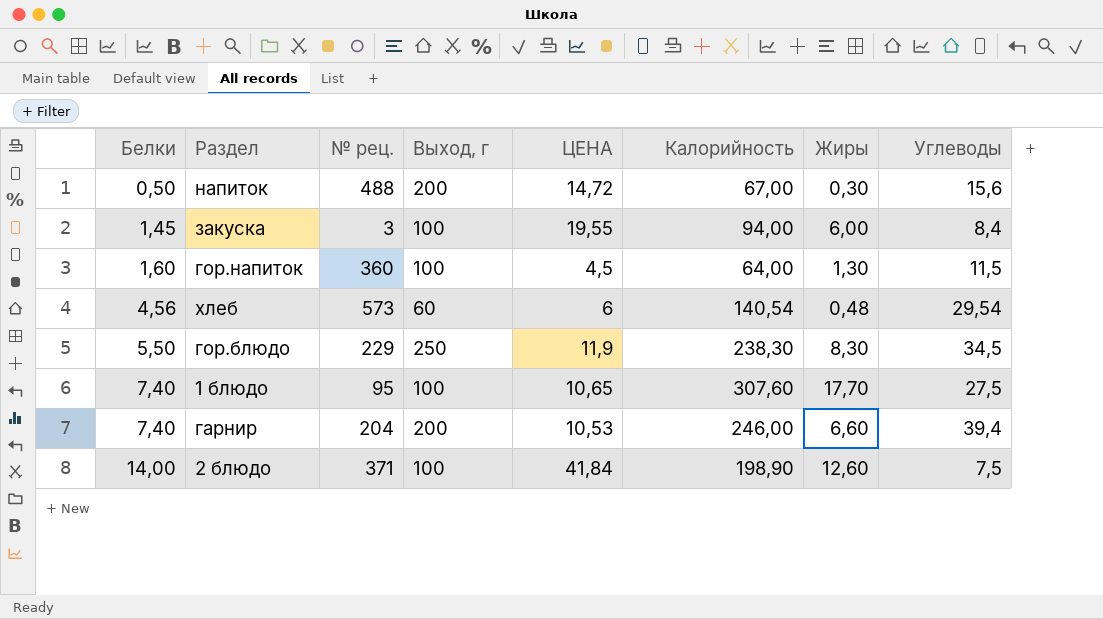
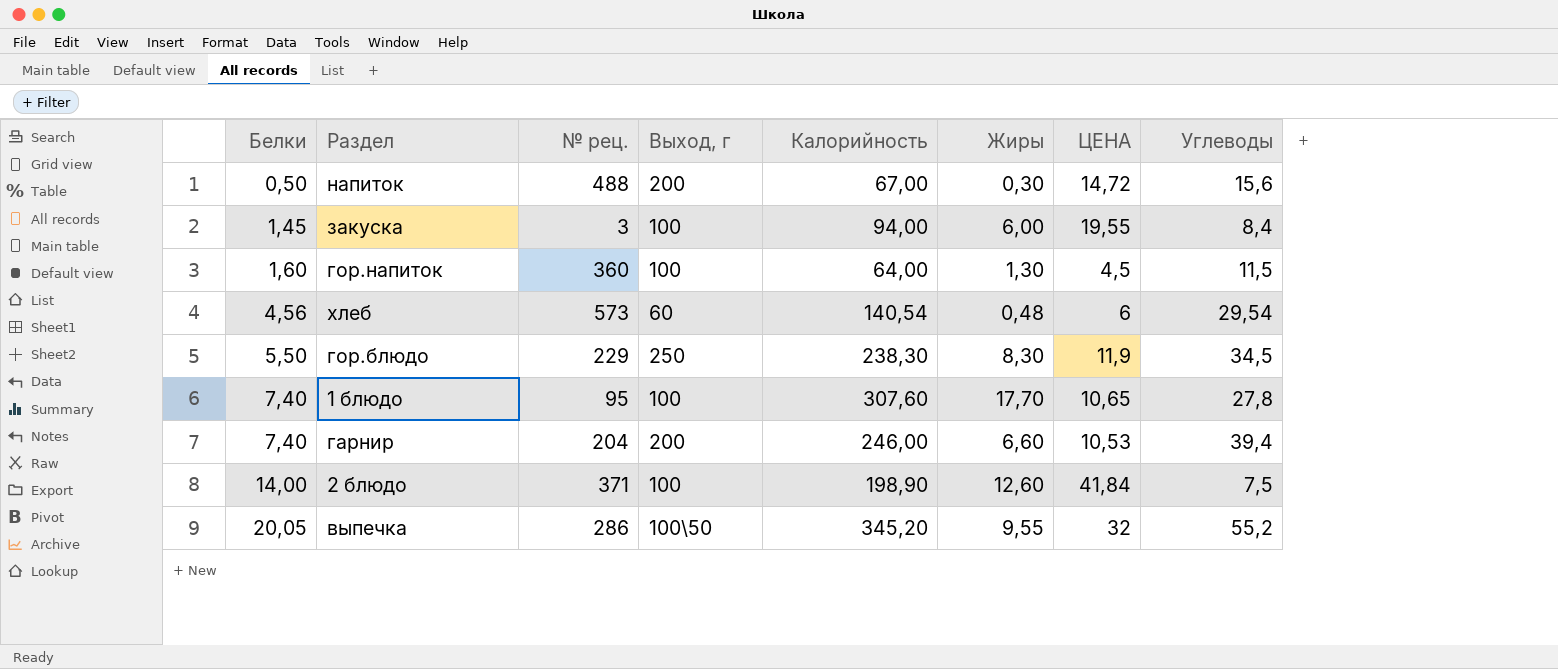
column ЦЕНА | position: 5 -> 7
1 блюдо | Углеводы: 27,5 -> 27,8
row выпечка: none -> 20,05 | 286 | 100\50 | 345,20 | 9,55 | 32 | 55,2

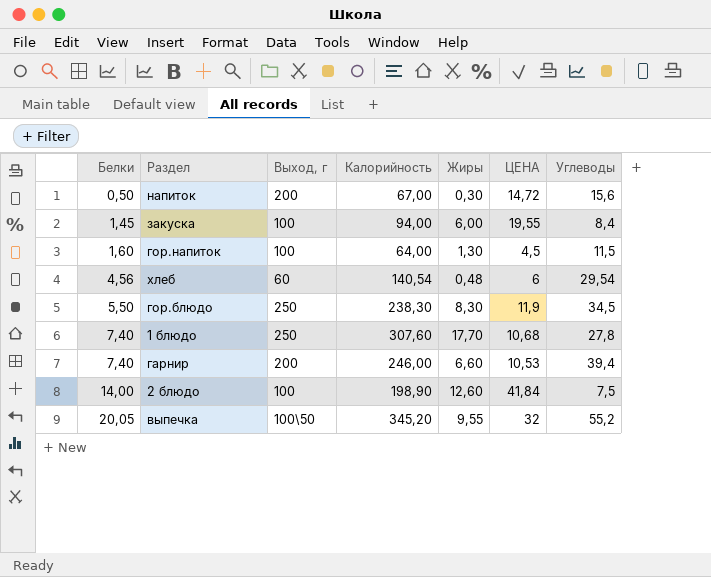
column № рец. | position: 3 -> none
1 блюдо | Выход, г: 100 -> 250
1 блюдо | ЦЕНА: 10,65 -> 10,68

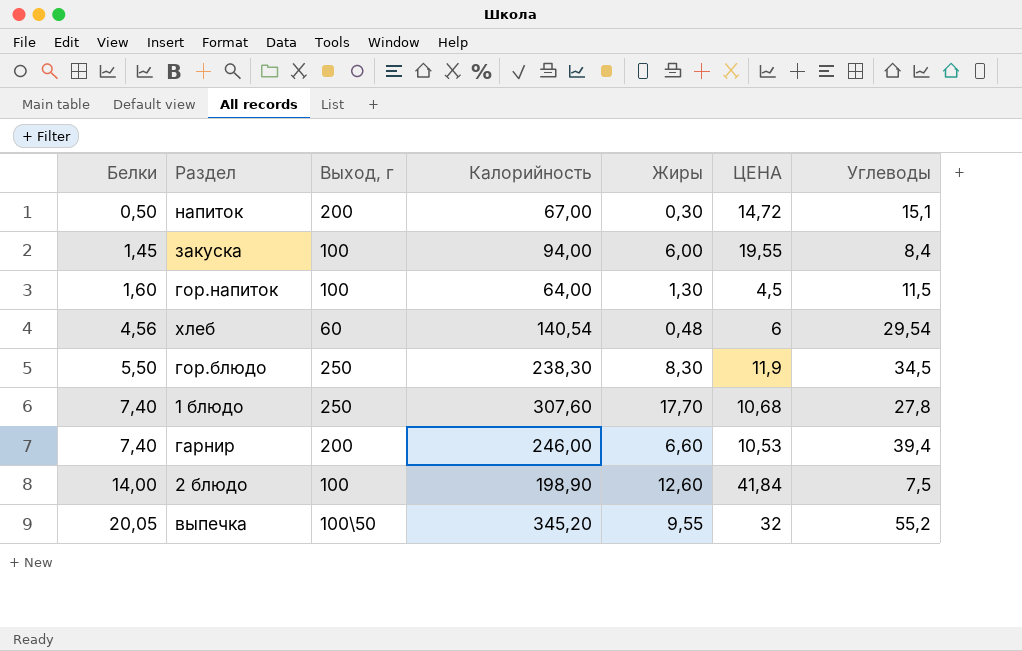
напиток | Углеводы: 15,6 -> 15,1

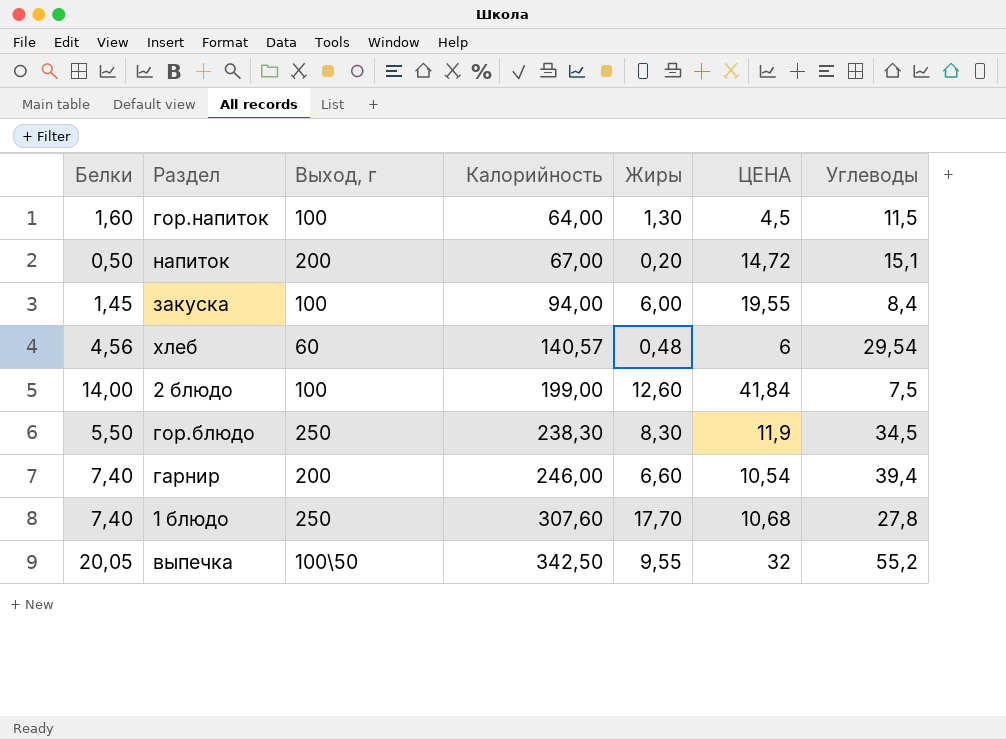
row order: Белки ascending -> Калорийность ascending
напиток | Жиры: 0,30 -> 0,20
хлеб | Калорийность: 140,54 -> 140,57
2 блюдо | Калорийность: 198,90 -> 199,00
гарнир | ЦЕНА: 10,53 -> 10,54
выпечка | Калорийность: 345,20 -> 342,50

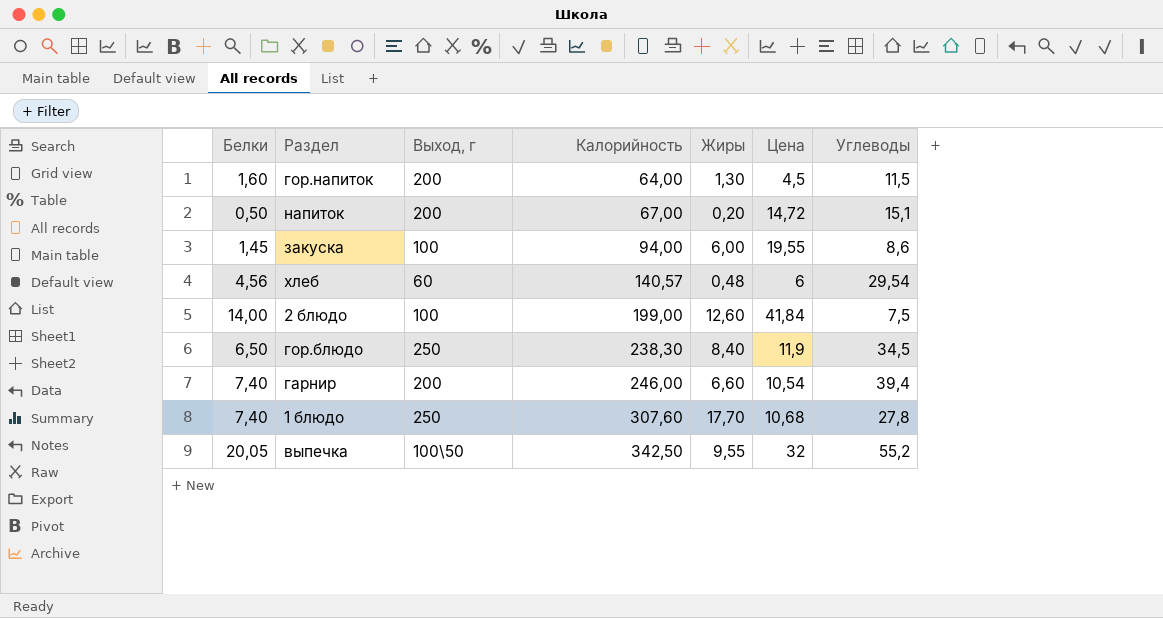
column name: ЦЕНА -> Цена
гор.напиток | Выход, г: 100 -> 200
закуска | Углеводы: 8,4 -> 8,6
гор.блюдо | Белки: 5,50 -> 6,50
гор.блюдо | Жиры: 8,30 -> 8,40

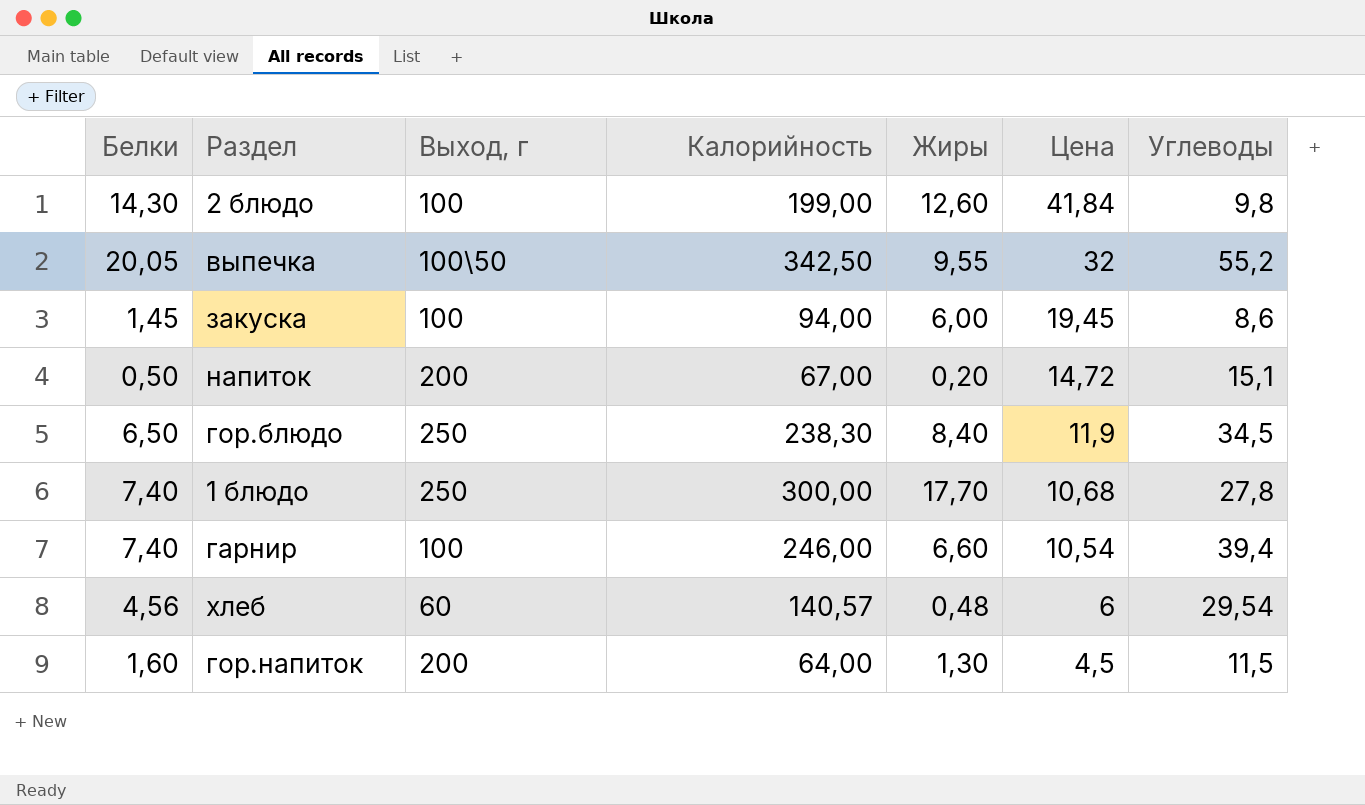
row order: Калорийность ascending -> Цена descending
2 блюдо | Белки: 14,00 -> 14,30
2 блюдо | Углеводы: 7,5 -> 9,8
закуска | Цена: 19,55 -> 19,45
1 блюдо | Калорийность: 307,60 -> 300,00
гарнир | Выход, г: 200 -> 100

